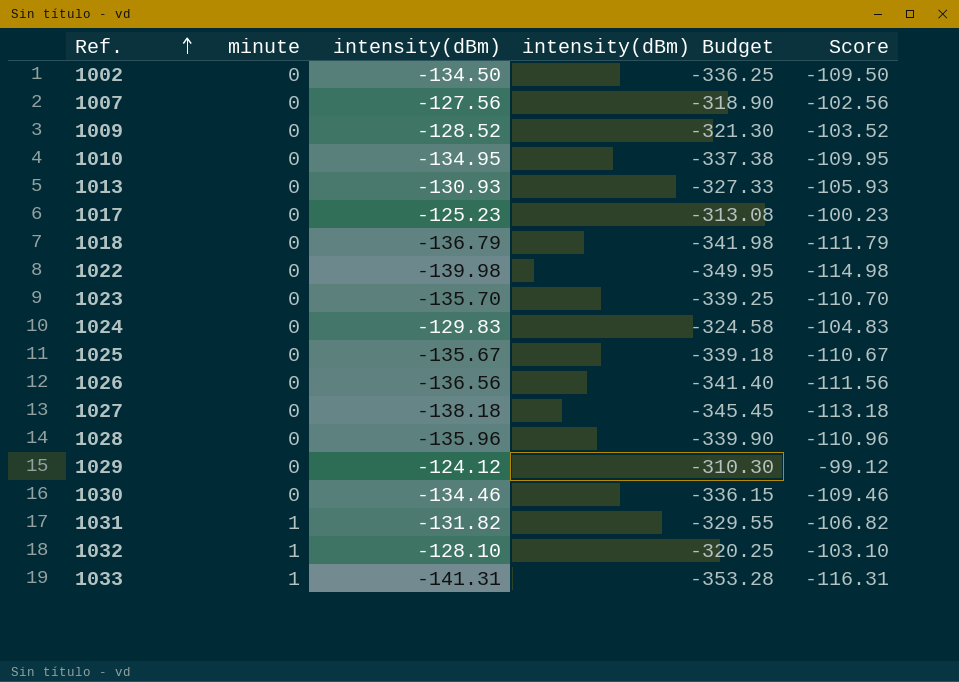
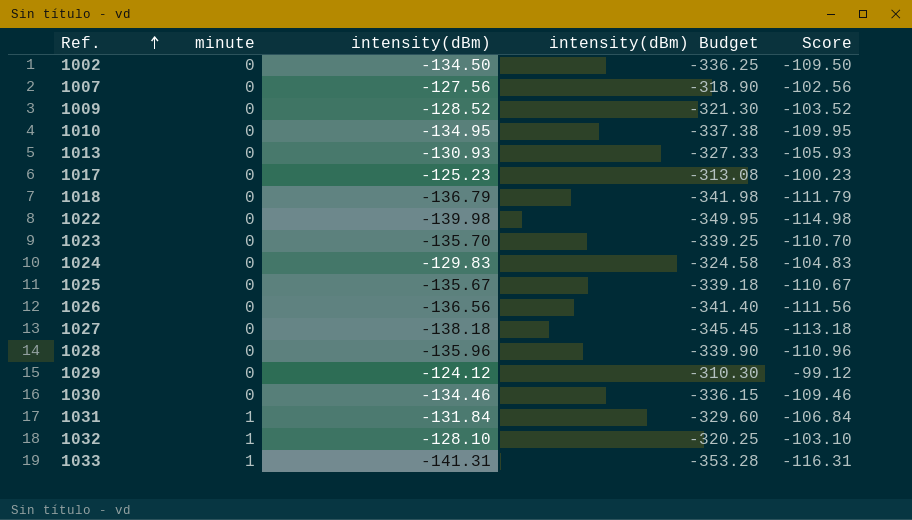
1031 | intensity(dBm): -131.82 -> -131.84
1031 | intensity(dBm) Budget: -329.55 -> -329.60
1031 | Score: -106.82 -> -106.84

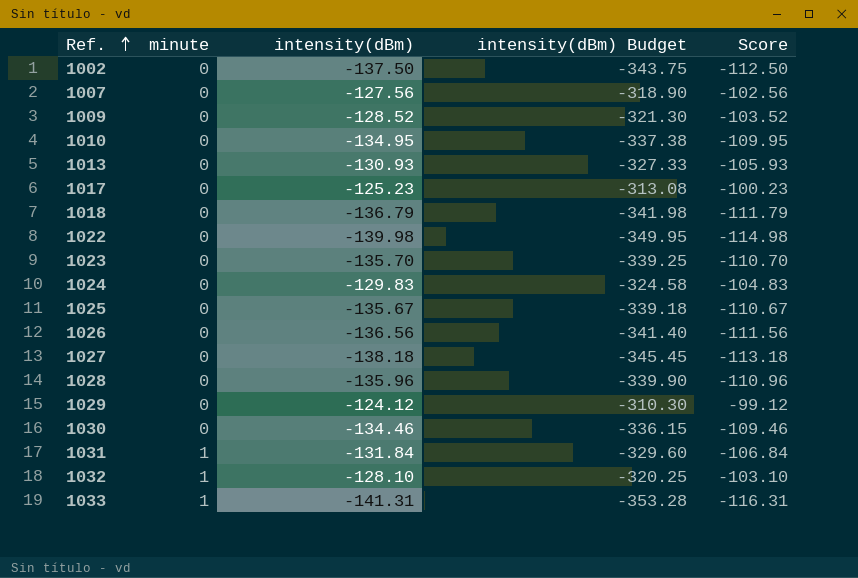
1002 | intensity(dBm): -134.50 -> -137.50
1002 | intensity(dBm) Budget: -336.25 -> -343.75
1002 | Score: -109.50 -> -112.50

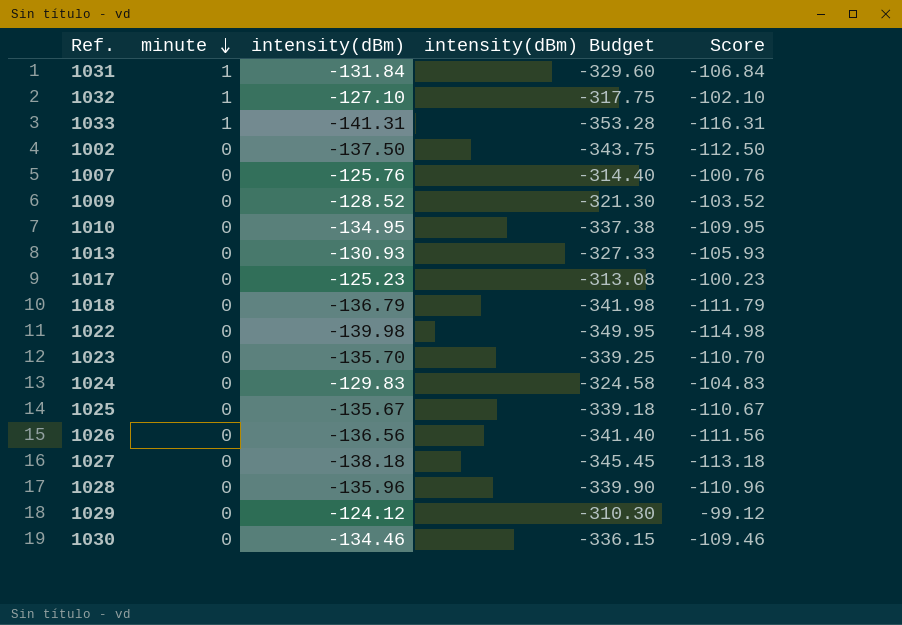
row order: Ref. ascending -> minute descending
1032 | intensity(dBm): -128.10 -> -127.10
1032 | intensity(dBm) Budget: -320.25 -> -317.75
1032 | Score: -103.10 -> -102.10
1007 | intensity(dBm): -127.56 -> -125.76
1007 | intensity(dBm) Budget: -318.90 -> -314.40
1007 | Score: -102.56 -> -100.76

